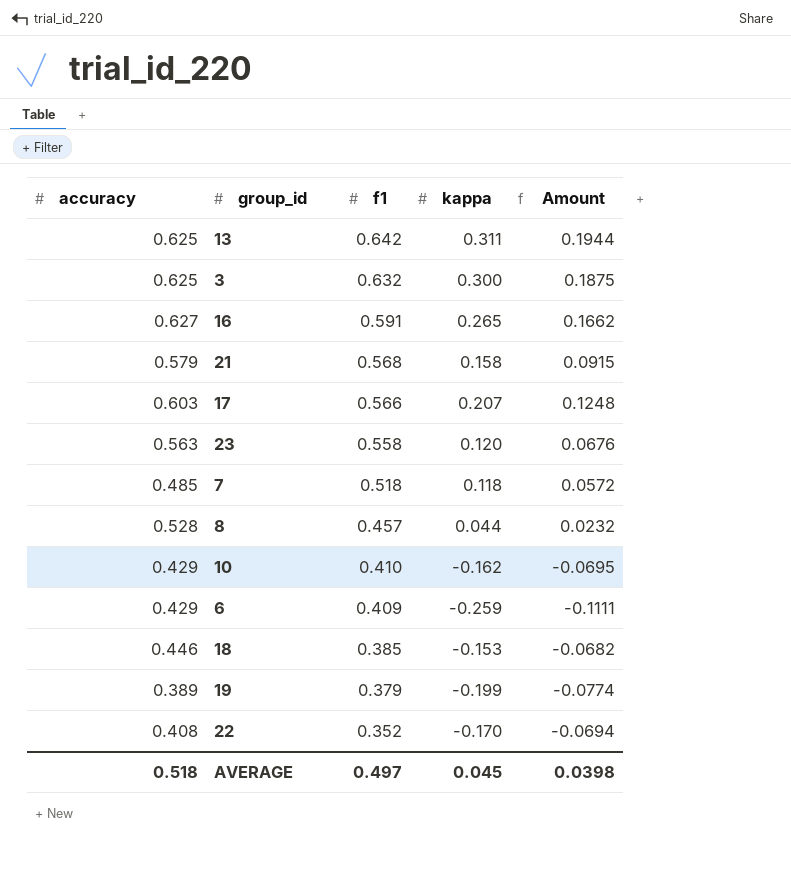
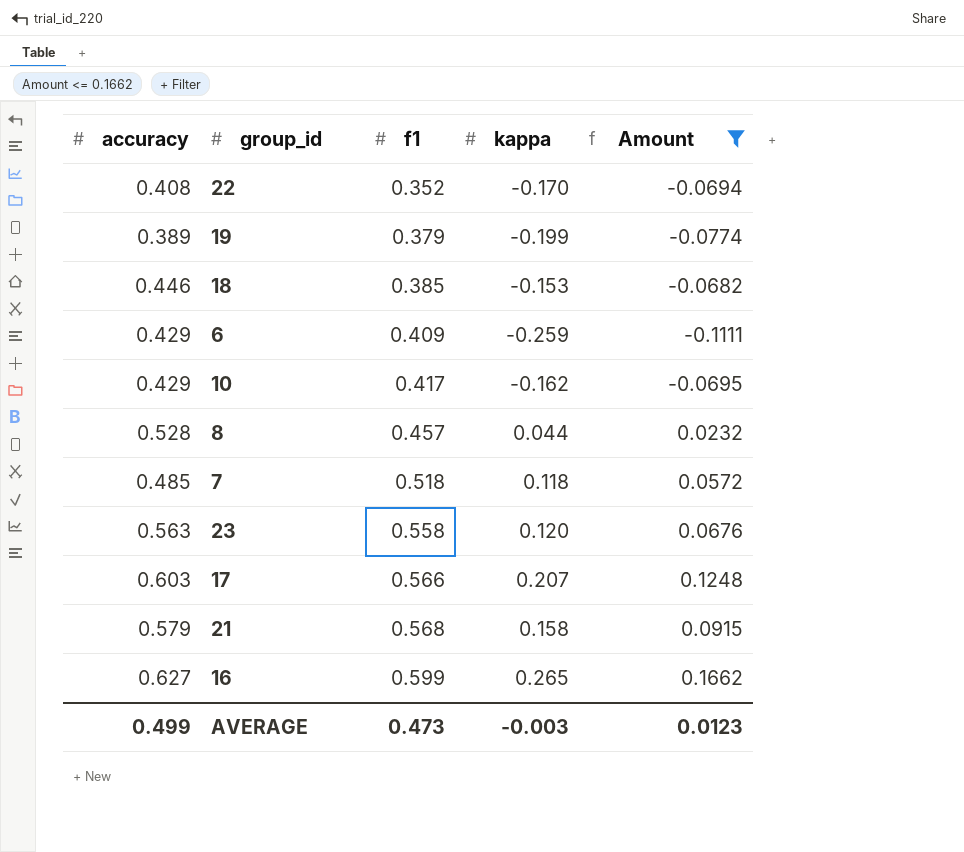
filter: none -> Amount <= 0.1662
row order: f1 descending -> f1 ascending
10 | f1: 0.410 -> 0.417
16 | f1: 0.591 -> 0.599
AVERAGE | accuracy: 0.518 -> 0.499
AVERAGE | f1: 0.497 -> 0.473
AVERAGE | kappa: 0.045 -> -0.003
AVERAGE | Amount: 0.0398 -> 0.0123

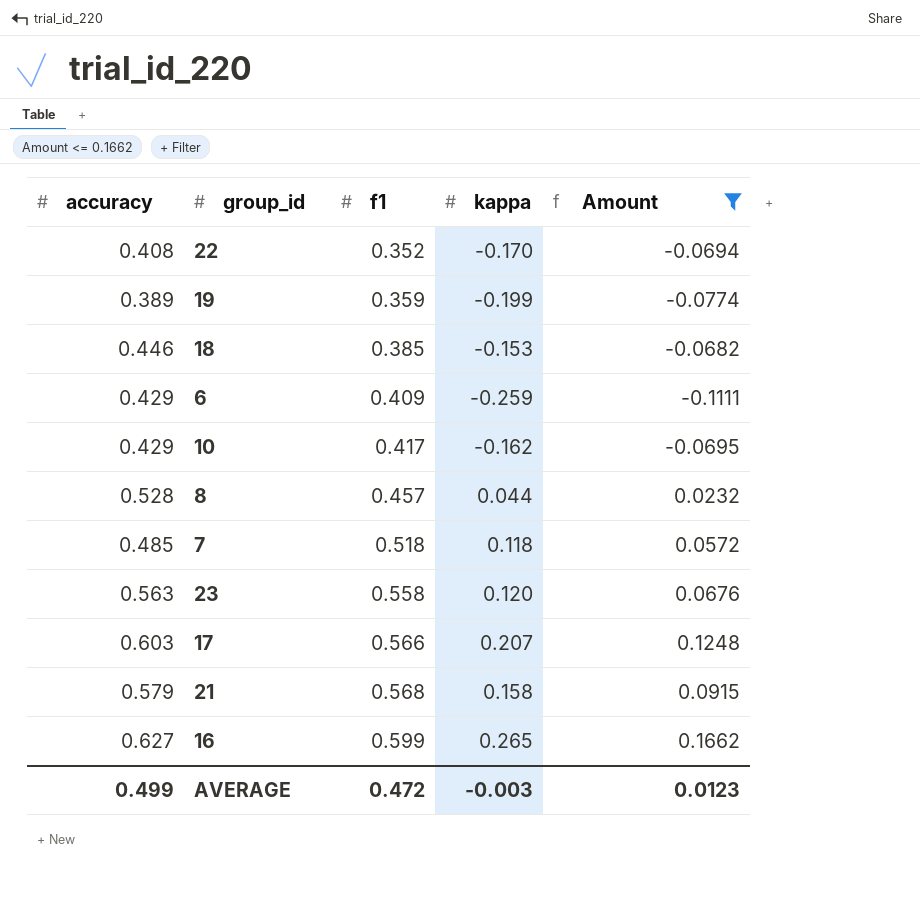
19 | f1: 0.379 -> 0.359
AVERAGE | f1: 0.473 -> 0.472

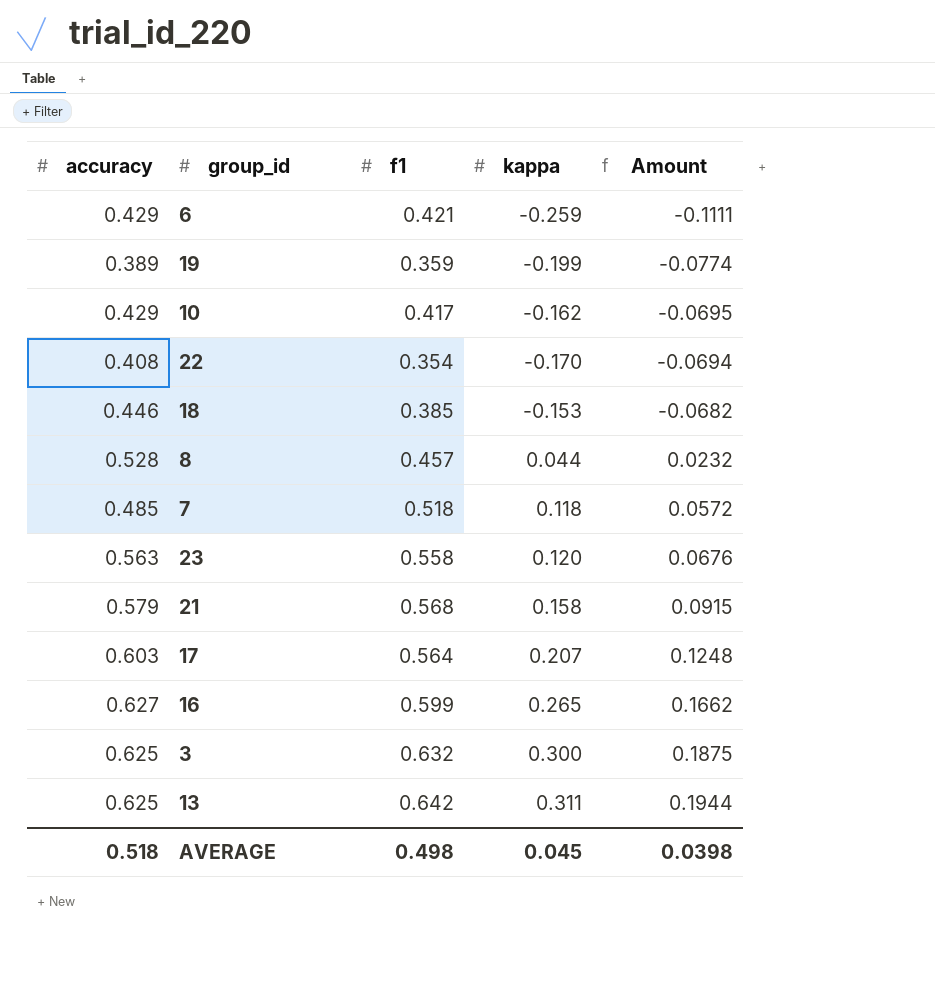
filter: Amount <= 0.1662 -> none
row order: f1 ascending -> Amount ascending
6 | f1: 0.409 -> 0.421
22 | f1: 0.352 -> 0.354
17 | f1: 0.566 -> 0.564
AVERAGE | accuracy: 0.499 -> 0.518
AVERAGE | f1: 0.472 -> 0.498
AVERAGE | kappa: -0.003 -> 0.045
AVERAGE | Amount: 0.0123 -> 0.0398

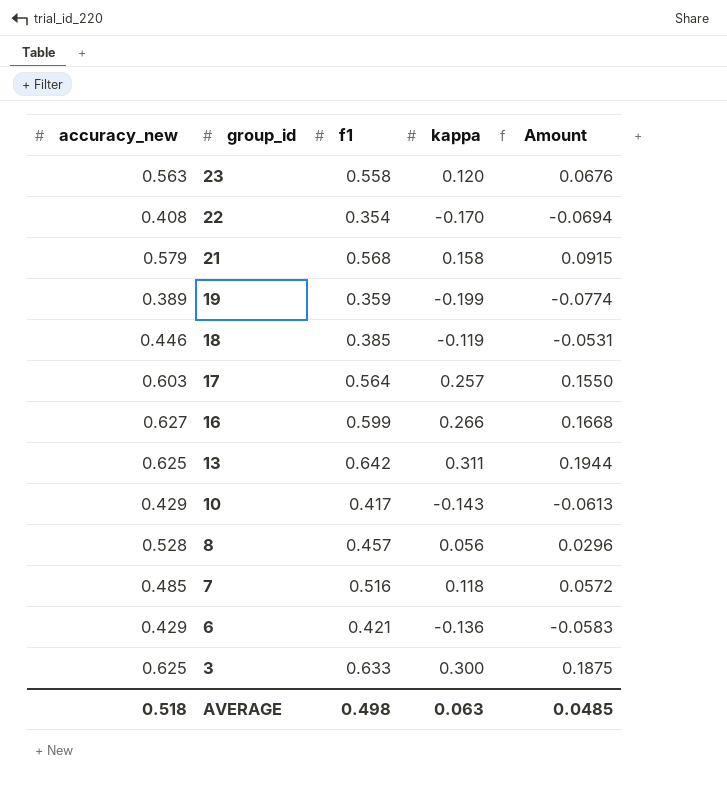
row order: Amount ascending -> group_id descending
column name: accuracy -> accuracy_new
18 | kappa: -0.153 -> -0.119
18 | Amount: -0.0682 -> -0.0531
17 | kappa: 0.207 -> 0.257
17 | Amount: 0.1248 -> 0.1550
16 | kappa: 0.265 -> 0.266
16 | Amount: 0.1662 -> 0.1668
10 | kappa: -0.162 -> -0.143
10 | Amount: -0.0695 -> -0.0613
8 | kappa: 0.044 -> 0.056
8 | Amount: 0.0232 -> 0.0296
7 | f1: 0.518 -> 0.516
6 | kappa: -0.259 -> -0.136
6 | Amount: -0.1111 -> -0.0583
3 | f1: 0.632 -> 0.633
AVERAGE | kappa: 0.045 -> 0.063
AVERAGE | Amount: 0.0398 -> 0.0485

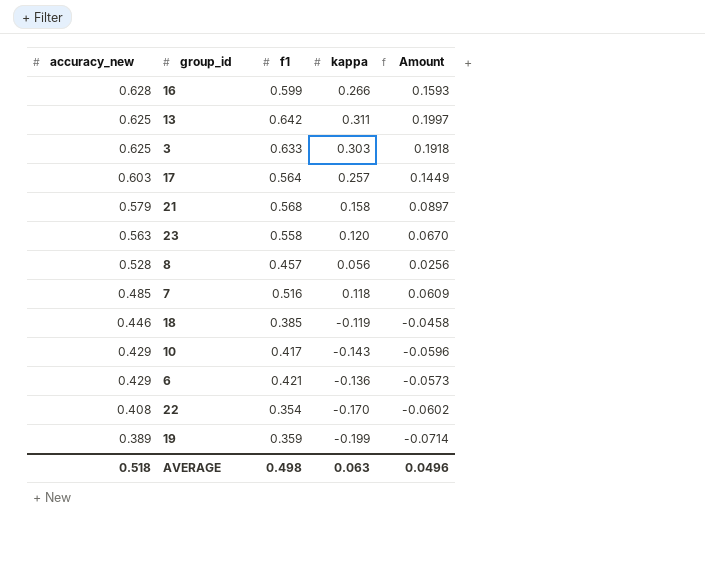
row order: group_id descending -> accuracy_new descending
column Amount | formula: [accuracy_new] * [kappa] -> [f1] * [kappa]
16 | accuracy_new: 0.627 -> 0.628
3 | kappa: 0.300 -> 0.303
AVERAGE | Amount: 0.0485 -> 0.0496

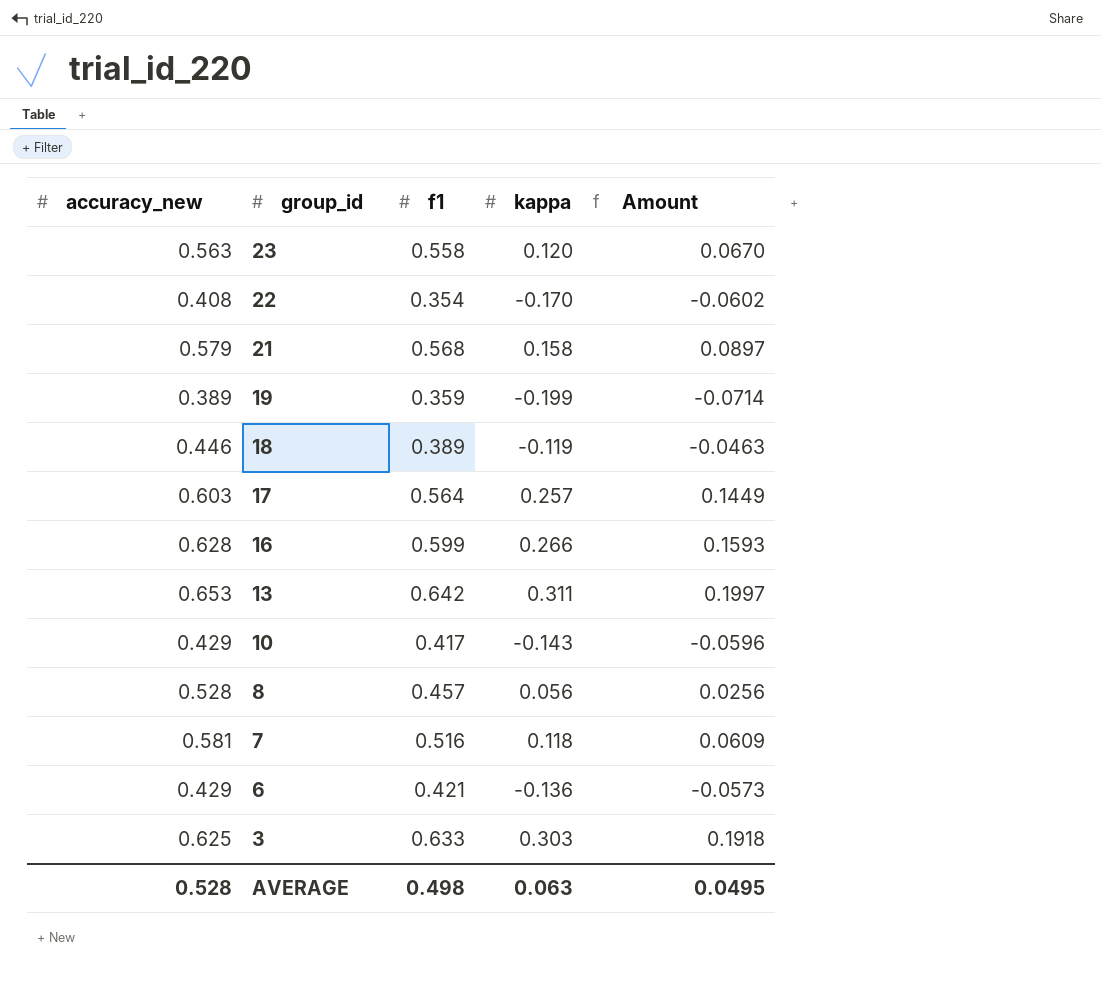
row order: accuracy_new descending -> group_id descending
18 | f1: 0.385 -> 0.389
18 | Amount: -0.0458 -> -0.0463
13 | accuracy_new: 0.625 -> 0.653
7 | accuracy_new: 0.485 -> 0.581
AVERAGE | accuracy_new: 0.518 -> 0.528
AVERAGE | Amount: 0.0496 -> 0.0495

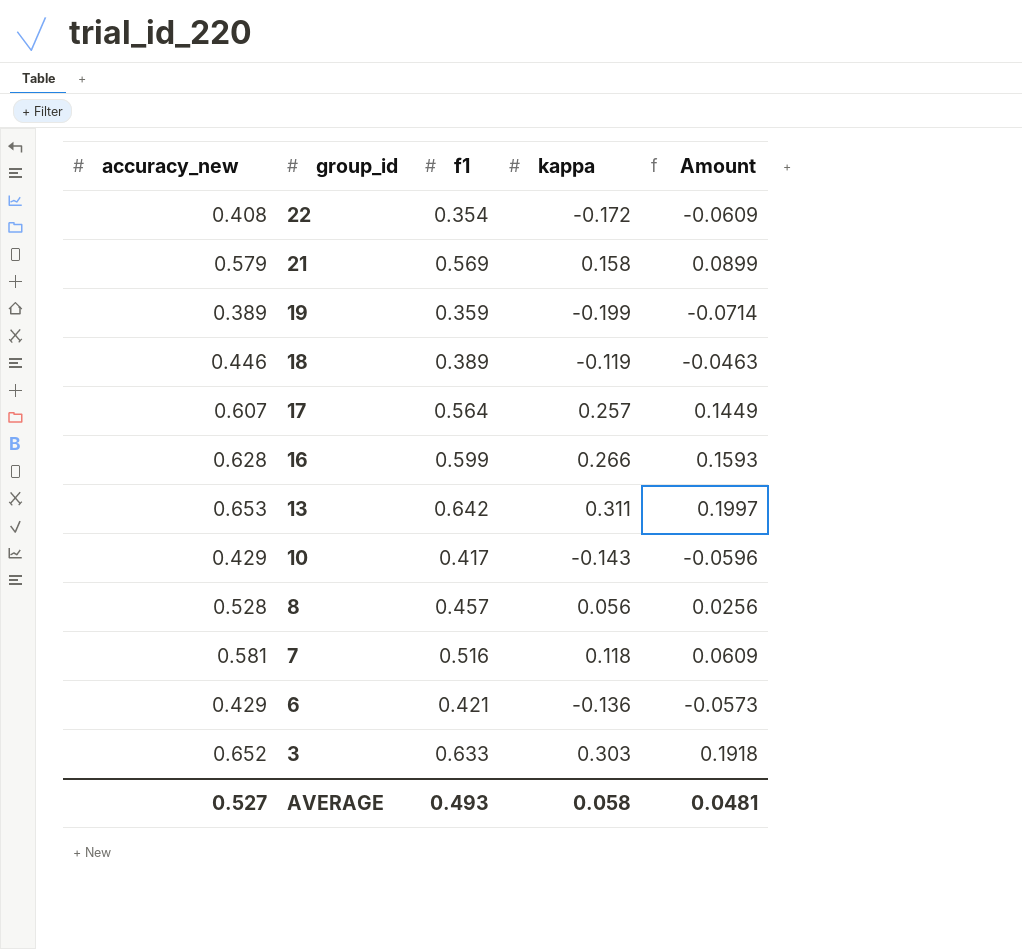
row 23: 0.563 | 0.558 | 0.120 | 0.0670 -> none
22 | kappa: -0.170 -> -0.172
22 | Amount: -0.0602 -> -0.0609
21 | f1: 0.568 -> 0.569
21 | Amount: 0.0897 -> 0.0899
17 | accuracy_new: 0.603 -> 0.607
3 | accuracy_new: 0.625 -> 0.652
AVERAGE | accuracy_new: 0.528 -> 0.527
AVERAGE | f1: 0.498 -> 0.493
AVERAGE | kappa: 0.063 -> 0.058
AVERAGE | Amount: 0.0495 -> 0.0481

